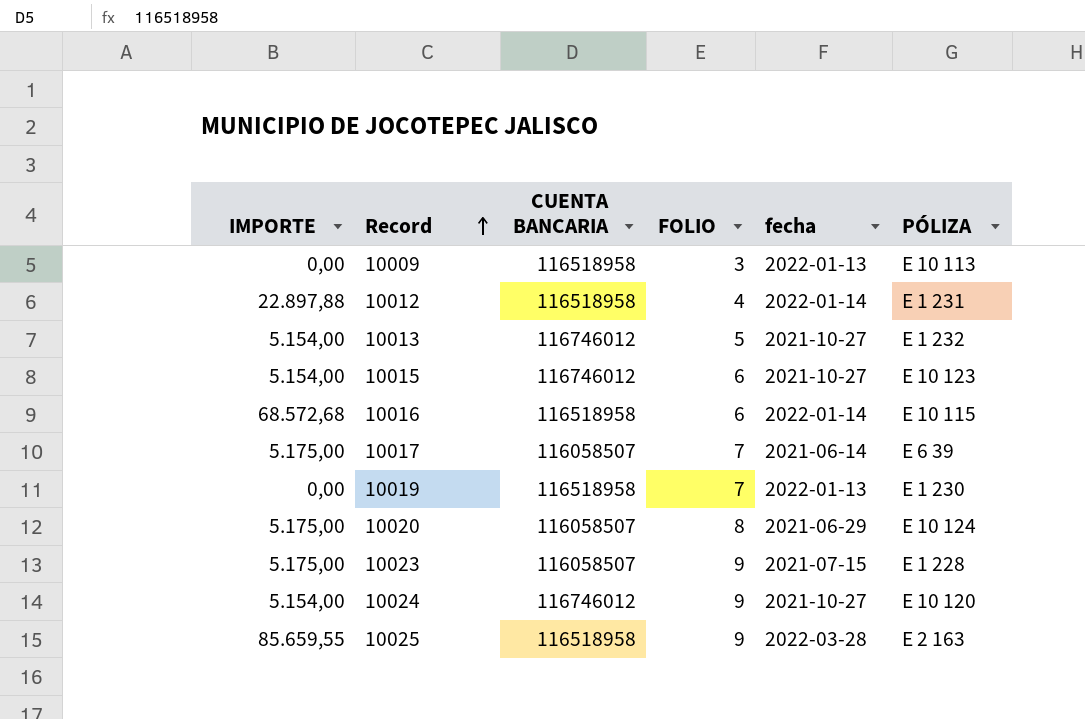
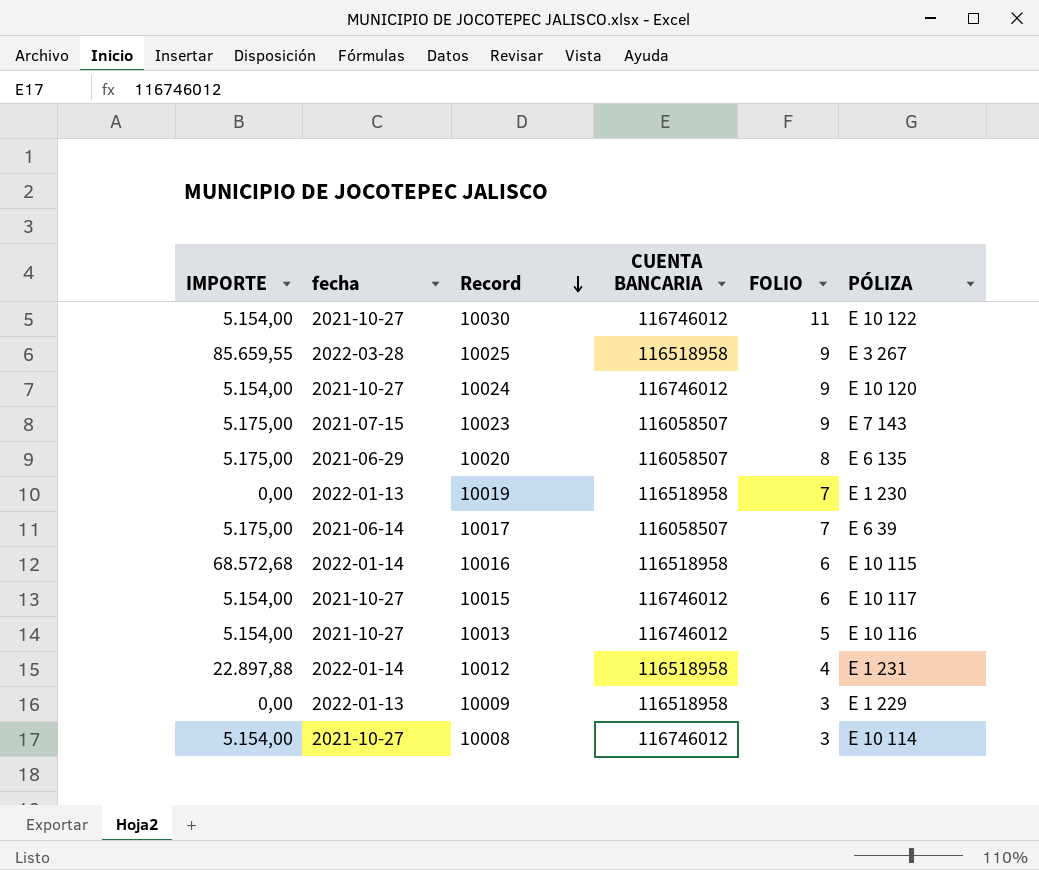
row order: Record ascending -> Record descending
column fecha | position: 5 -> 2
row 10030: none -> 5.154,00 | 2021-10-27 | 116746012 | 11 | E 10 122
10025 | PÓLIZA: E 2 163 -> E 3 267
10023 | PÓLIZA: E 1 228 -> E 7 143
10020 | PÓLIZA: E 10 124 -> E 6 135
10015 | PÓLIZA: E 10 123 -> E 10 117
10013 | PÓLIZA: E 1 232 -> E 10 116
10009 | PÓLIZA: E 10 113 -> E 1 229
row 10008: none -> 5.154,00 | 2021-10-27 | 116746012 | 3 | E 10 114

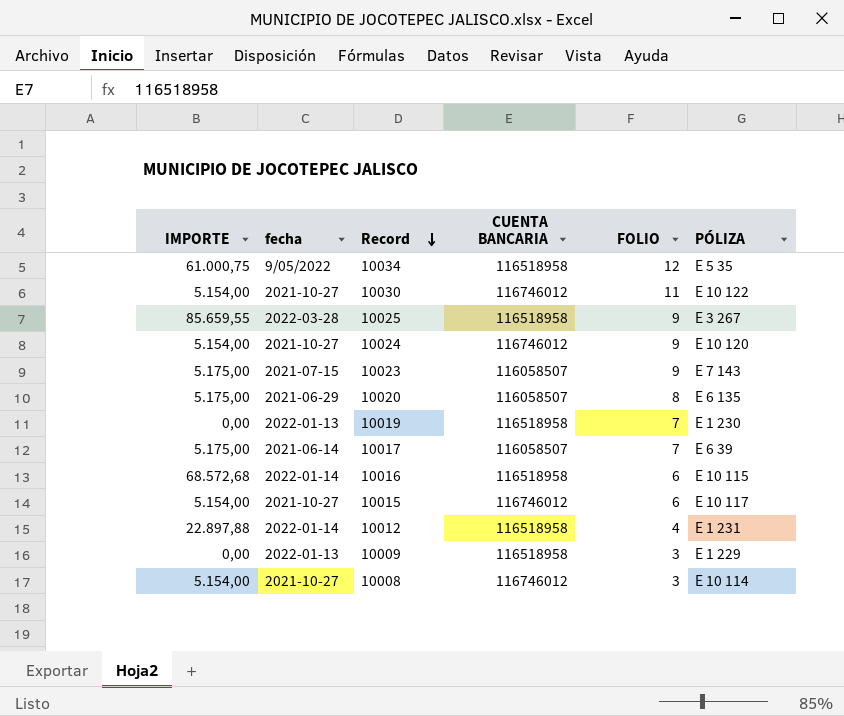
row 10013: 5.154,00 | 2021-10-27 | 116746012 | 5 | E 10 116 -> none
row 10034: none -> 61.000,75 | 9/05/2022 | 116518958 | 12 | E 5 35

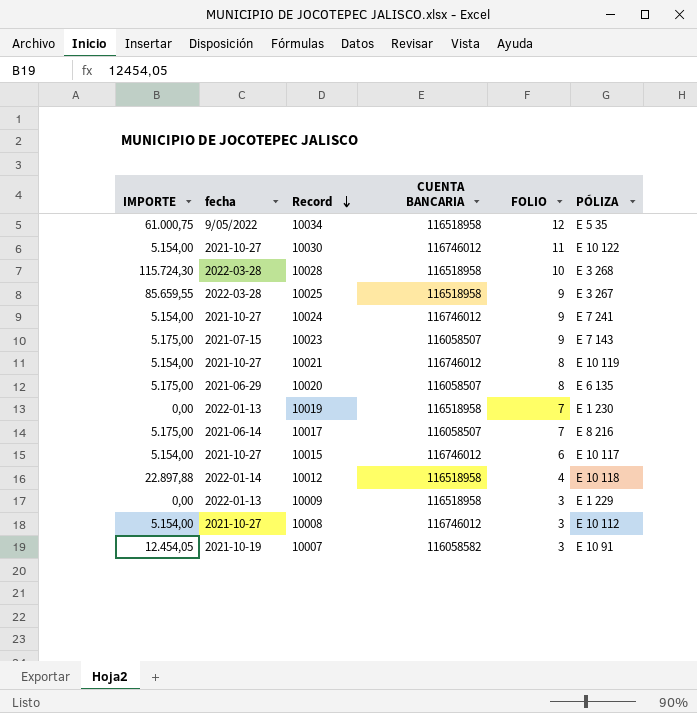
row 10016: 68.572,68 | 2022-01-14 | 116518958 | 6 | E 10 115 -> none
row 10028: none -> 115.724,30 | 2022-03-28 | 116518958 | 10 | E 3 268
10024 | PÓLIZA: E 10 120 -> E 7 241
row 10021: none -> 5.154,00 | 2021-10-27 | 116746012 | 8 | E 10 119
10017 | PÓLIZA: E 6 39 -> E 8 216
10012 | PÓLIZA: E 1 231 -> E 10 118
10008 | PÓLIZA: E 10 114 -> E 10 112
row 10007: none -> 12.454,05 | 2021-10-19 | 116058582 | 3 | E 10 91

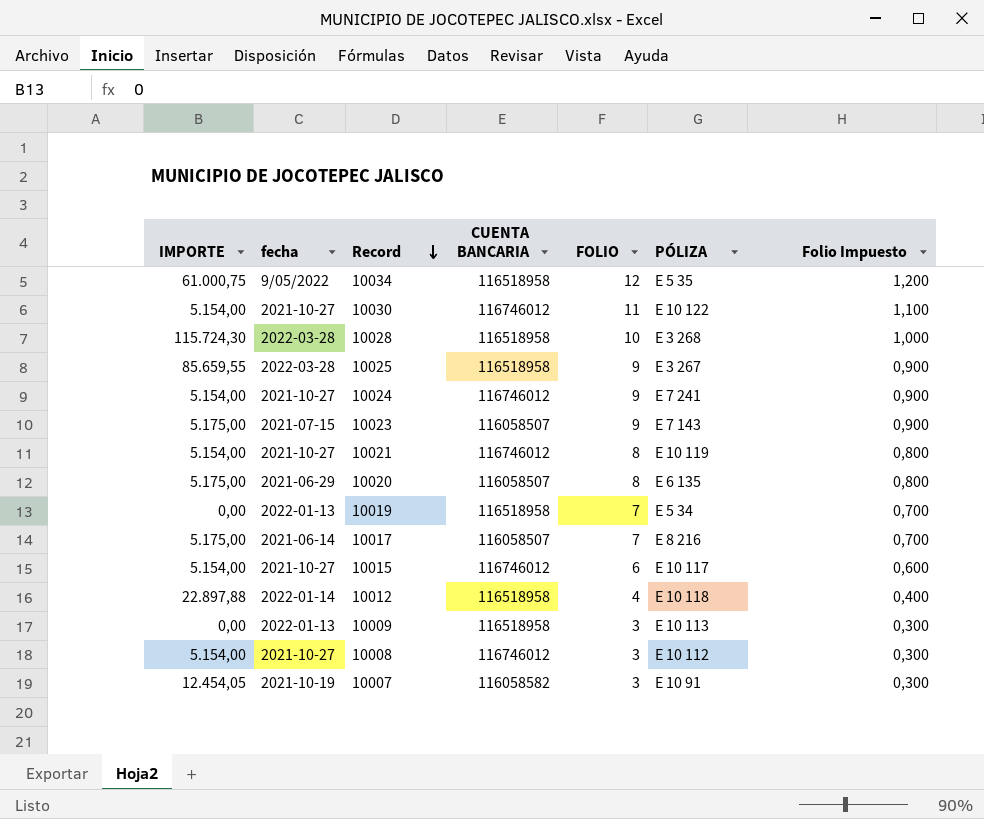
column Folio Impuesto | formula: none -> [FOLIO] * 0,1
10019 | PÓLIZA: E 1 230 -> E 5 34
10009 | PÓLIZA: E 1 229 -> E 10 113

